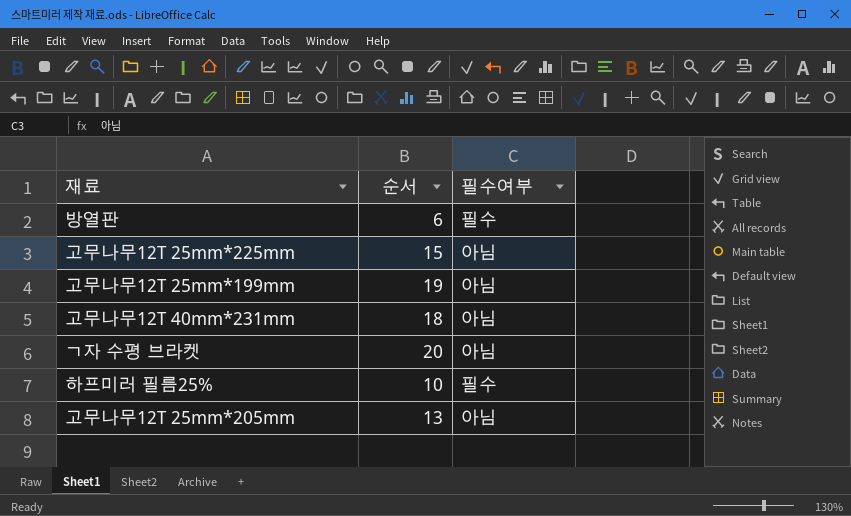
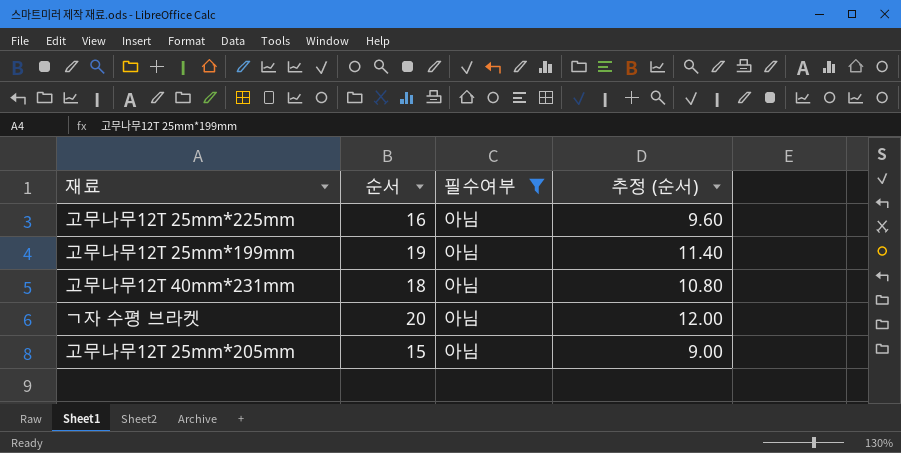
filter: none -> 필수여부 = 아님
column 추정 (순서) | formula: none -> [순서] * 0.6
고무나무12T 25mm*225mm | 순서: 15 -> 16
고무나무12T 25mm*205mm | 순서: 13 -> 15

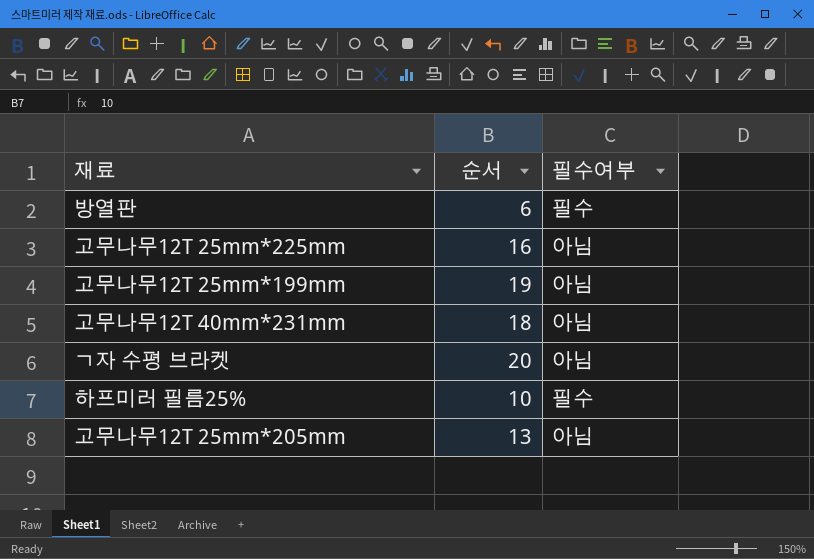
filter: 필수여부 = 아님 -> none
column 추정 (순서) | formula: [순서] * 0.6 -> none
고무나무12T 25mm*205mm | 순서: 15 -> 13

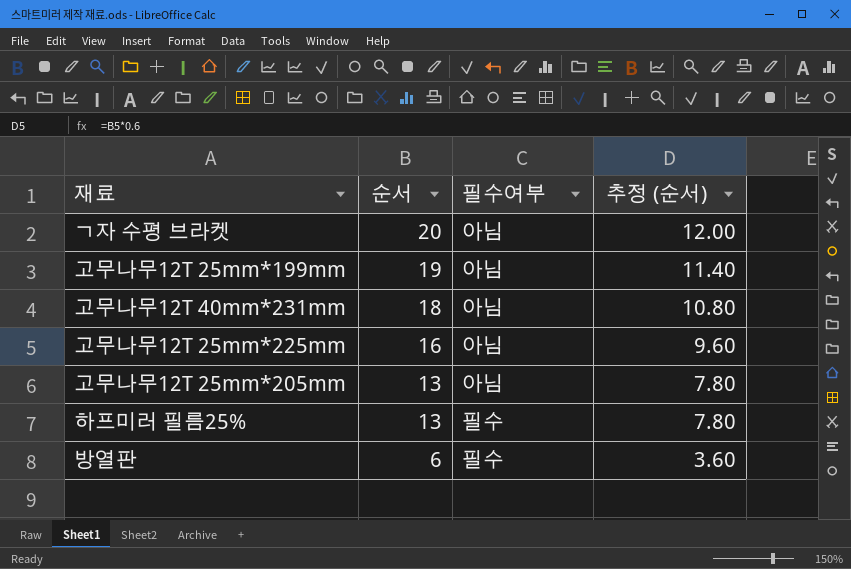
row order: none -> 순서 descending
column 추정 (순서) | formula: none -> [순서] * 0.6
하프미러 필름25% | 순서: 10 -> 13

